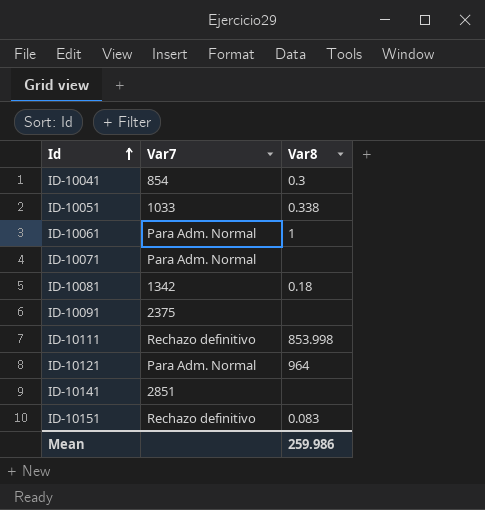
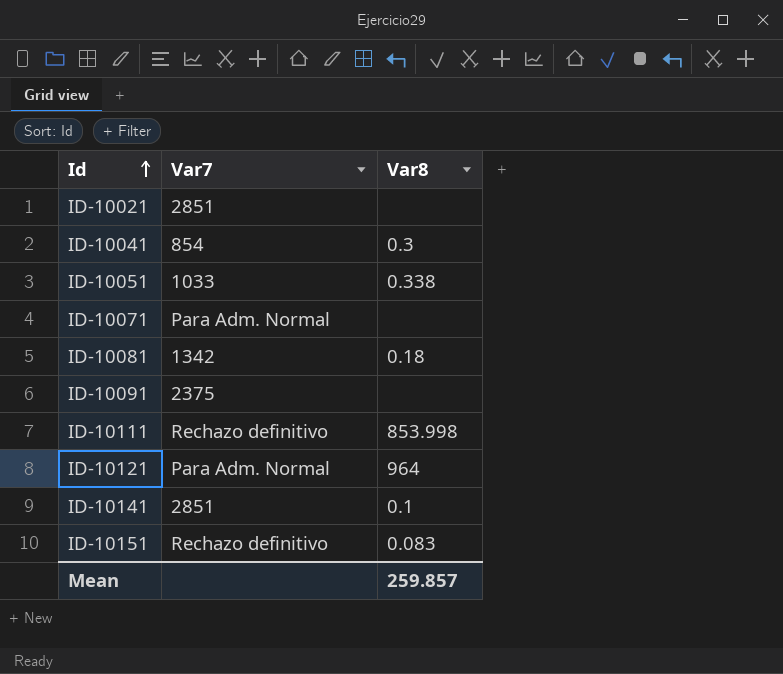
row ID-10061: Para Adm. Normal | 1 -> none
row ID-10021: none -> 2851 | none
ID-10141 | Var8: none -> 0.1
Mean | Var8: 259.986 -> 259.857

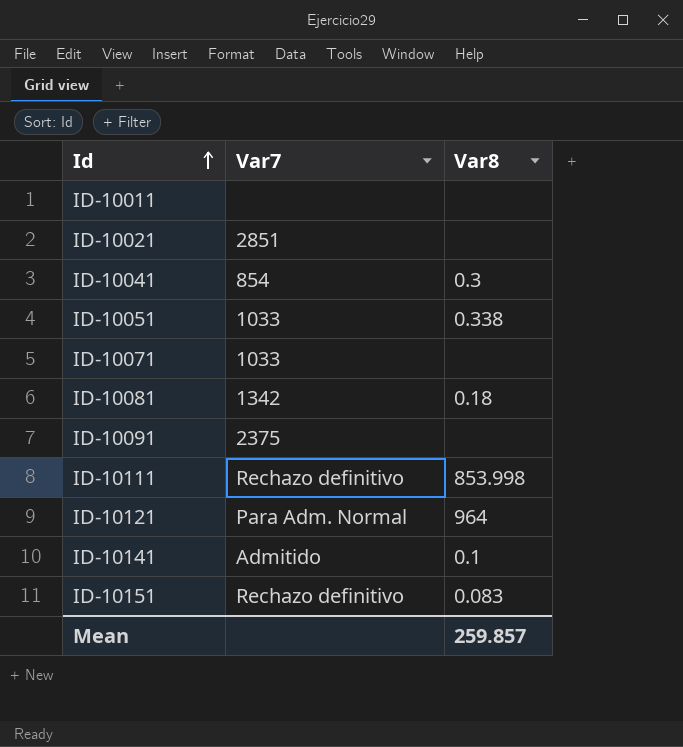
row ID-10011: none -> none | none
ID-10071 | Var7: Para Adm. Normal -> 1033
ID-10141 | Var7: 2851 -> Admitido

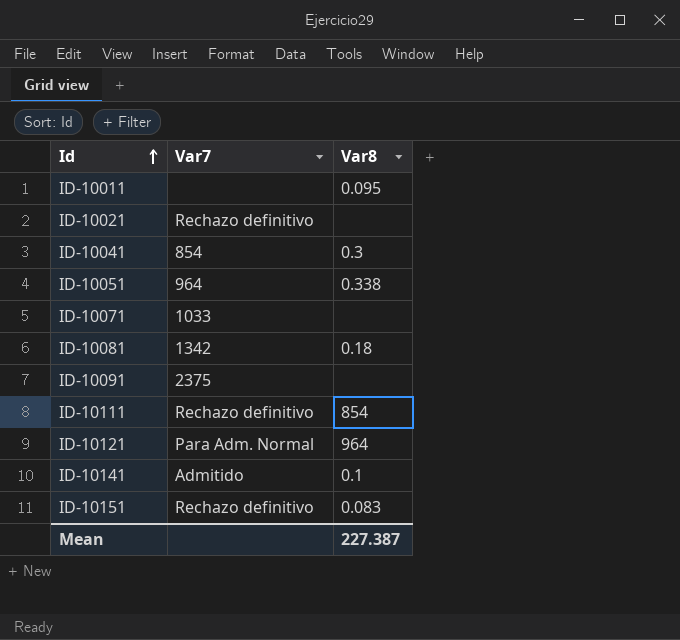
ID-10011 | Var8: none -> 0.095
ID-10021 | Var7: 2851 -> Rechazo definitivo
ID-10051 | Var7: 1033 -> 964
ID-10111 | Var8: 853.998 -> 854
Mean | Var8: 259.857 -> 227.387

